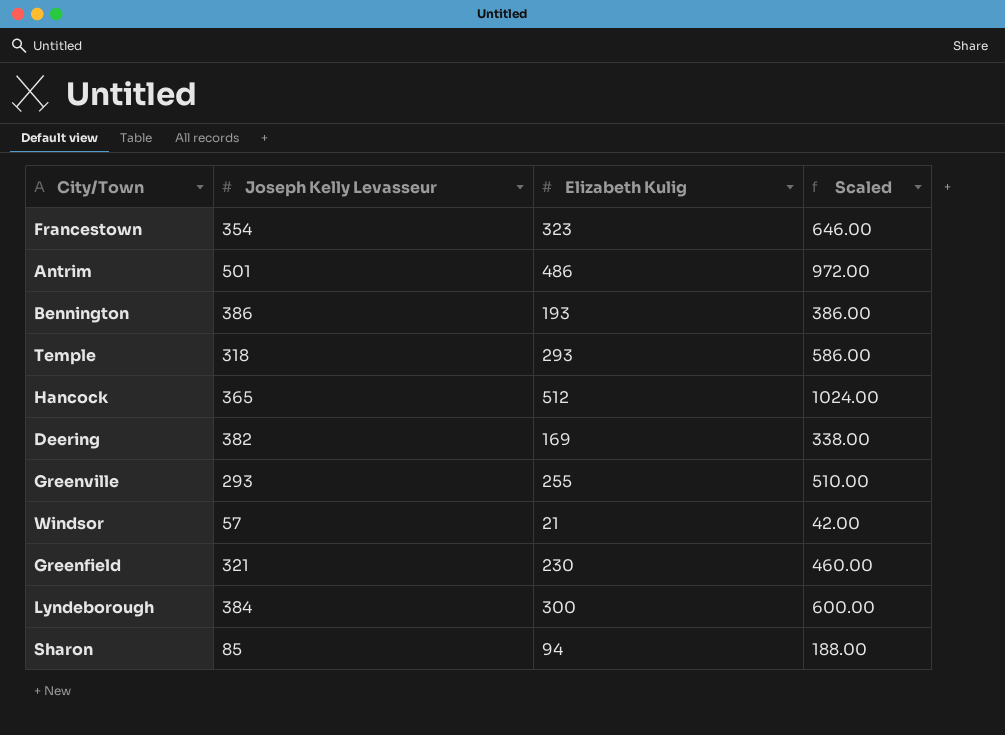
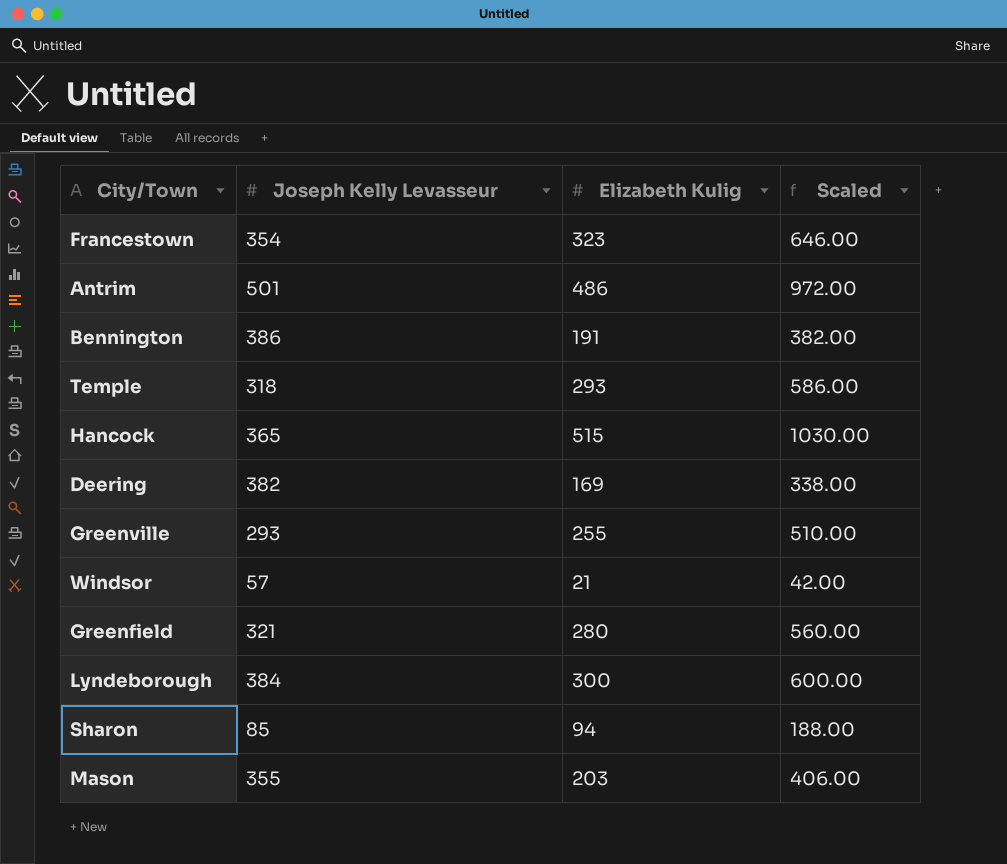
Bennington | Elizabeth Kulig: 193 -> 191
Bennington | Scaled: 386.00 -> 382.00
Hancock | Elizabeth Kulig: 512 -> 515
Hancock | Scaled: 1024.00 -> 1030.00
Greenfield | Elizabeth Kulig: 230 -> 280
Greenfield | Scaled: 460.00 -> 560.00
row Mason: none -> 355 | 203 | 406.00

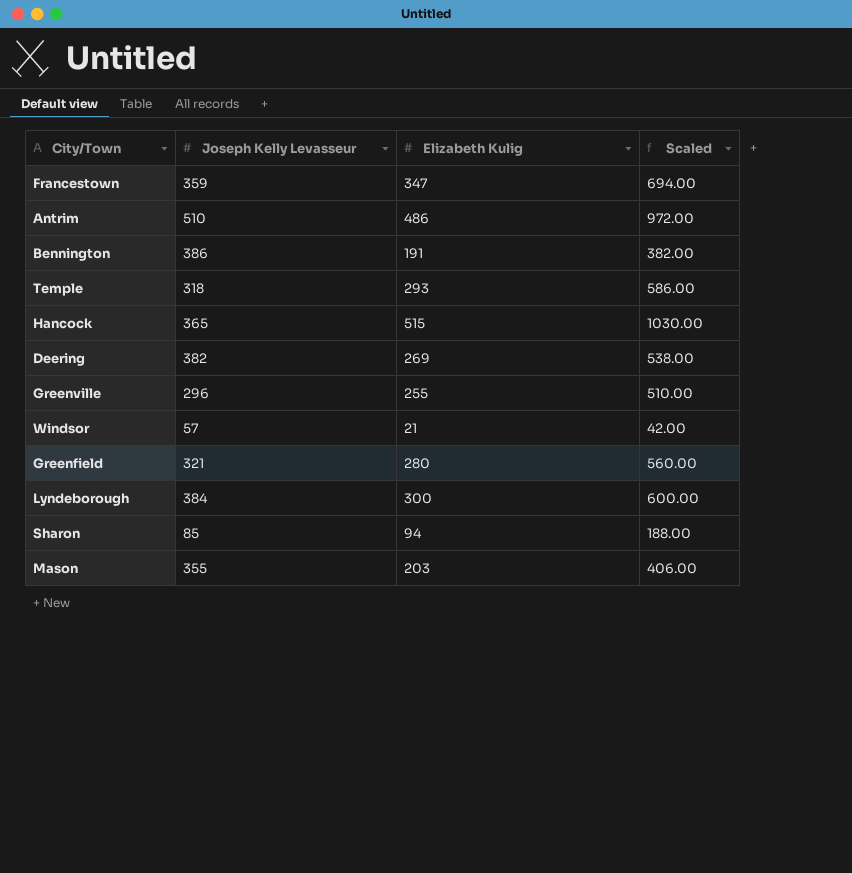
Francestown | Joseph Kelly Levasseur: 354 -> 359
Francestown | Elizabeth Kulig: 323 -> 347
Francestown | Scaled: 646.00 -> 694.00
Antrim | Joseph Kelly Levasseur: 501 -> 510
Deering | Elizabeth Kulig: 169 -> 269
Deering | Scaled: 338.00 -> 538.00
Greenville | Joseph Kelly Levasseur: 293 -> 296

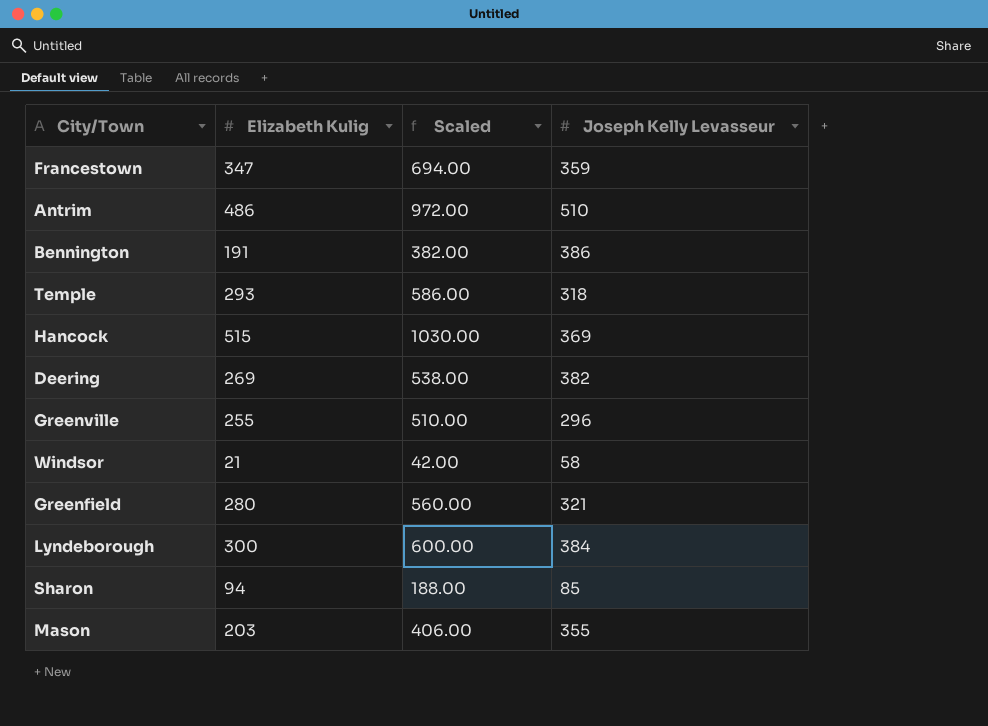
column Joseph Kelly Levasseur | position: 2 -> 4
Hancock | Joseph Kelly Levasseur: 365 -> 369
Windsor | Joseph Kelly Levasseur: 57 -> 58

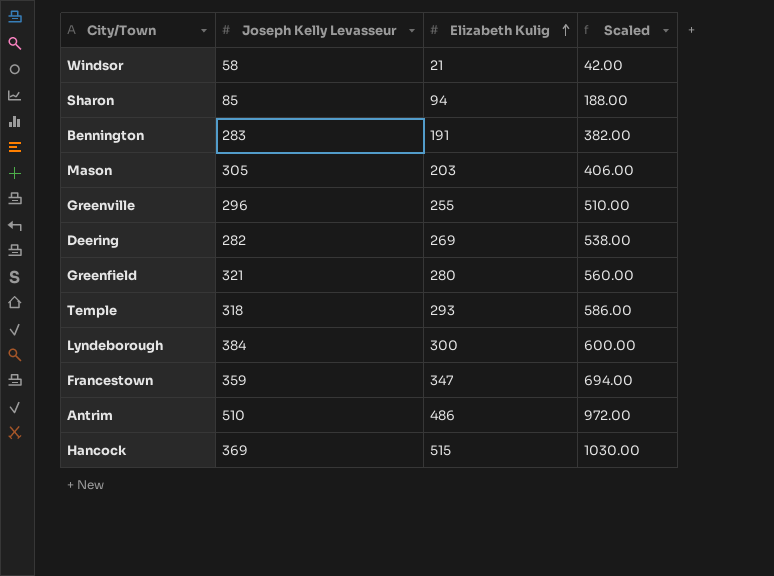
row order: none -> Elizabeth Kulig ascending
column Joseph Kelly Levasseur | position: 4 -> 2
Bennington | Joseph Kelly Levasseur: 386 -> 283
Mason | Joseph Kelly Levasseur: 355 -> 305
Deering | Joseph Kelly Levasseur: 382 -> 282

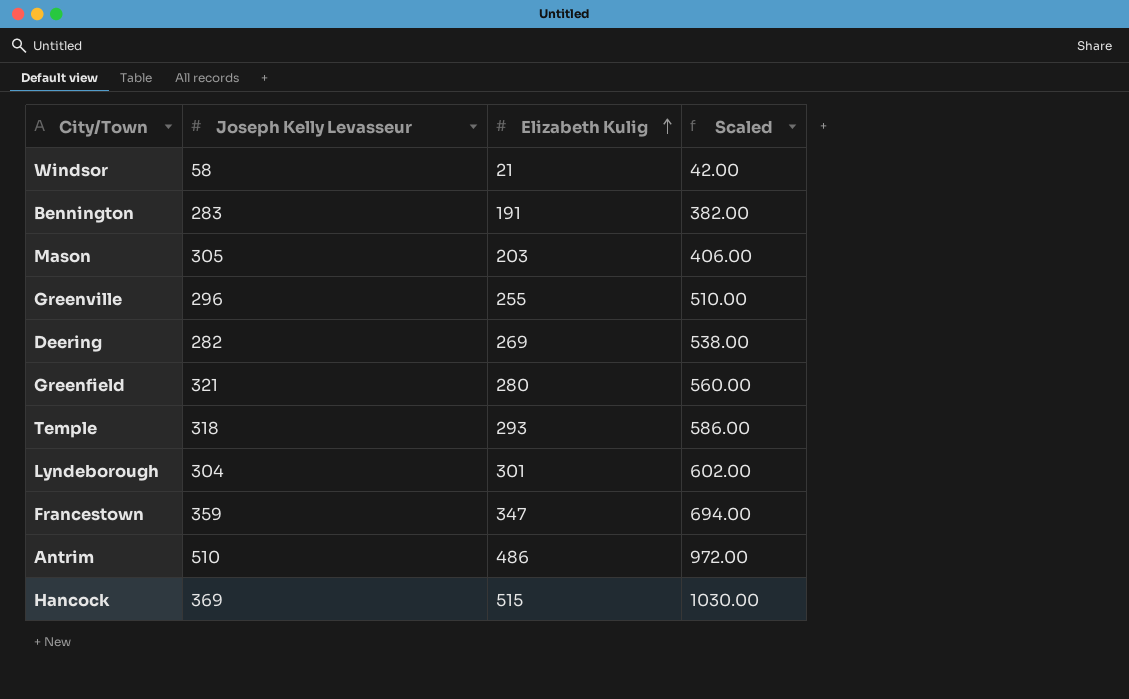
row Sharon: 85 | 94 | 188.00 -> none
Lyndeborough | Joseph Kelly Levasseur: 384 -> 304
Lyndeborough | Elizabeth Kulig: 300 -> 301
Lyndeborough | Scaled: 600.00 -> 602.00

